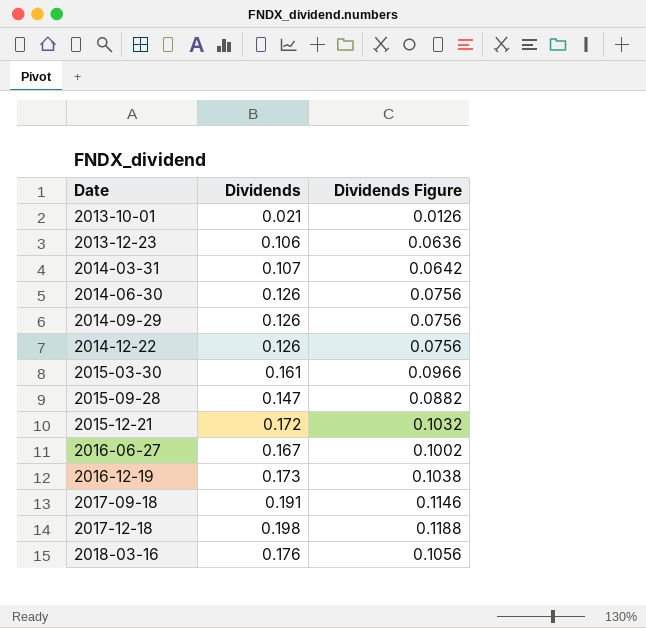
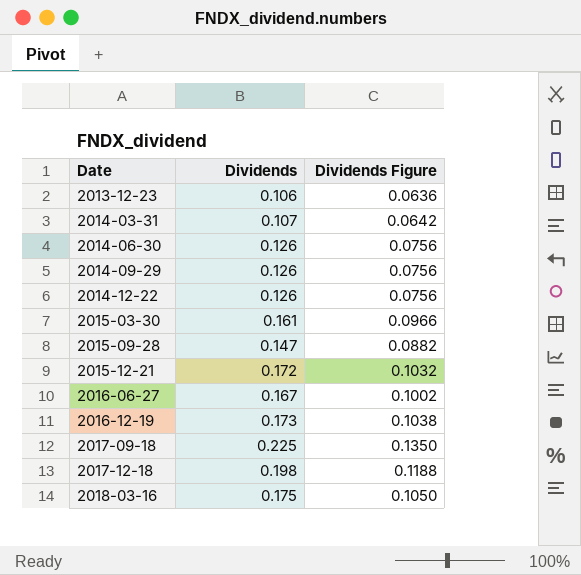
row 2013-10-01: 0.021 | 0.0126 -> none
2017-09-18 | Dividends: 0.191 -> 0.225
2017-09-18 | Dividends Figure: 0.1146 -> 0.1350
2018-03-16 | Dividends: 0.176 -> 0.175
2018-03-16 | Dividends Figure: 0.1056 -> 0.1050

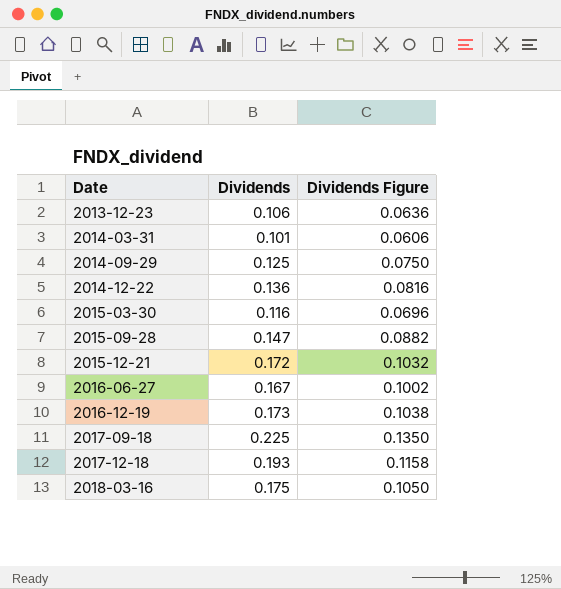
row 2014-06-30: 0.126 | 0.0756 -> none
2014-03-31 | Dividends: 0.107 -> 0.101
2014-03-31 | Dividends Figure: 0.0642 -> 0.0606
2014-09-29 | Dividends: 0.126 -> 0.125
2014-09-29 | Dividends Figure: 0.0756 -> 0.0750
2014-12-22 | Dividends: 0.126 -> 0.136
2014-12-22 | Dividends Figure: 0.0756 -> 0.0816
2015-03-30 | Dividends: 0.161 -> 0.116
2015-03-30 | Dividends Figure: 0.0966 -> 0.0696
2017-12-18 | Dividends: 0.198 -> 0.193
2017-12-18 | Dividends Figure: 0.1188 -> 0.1158

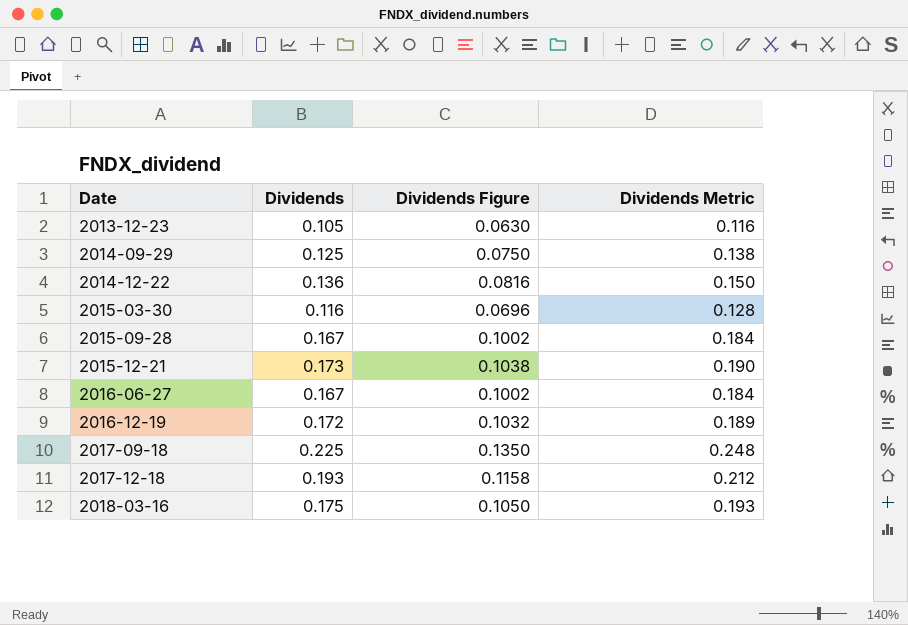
column Dividends Metric | formula: none -> [Dividends] * 1.1
row 2014-03-31: 0.101 | 0.0606 -> none
2013-12-23 | Dividends: 0.106 -> 0.105
2013-12-23 | Dividends Figure: 0.0636 -> 0.0630
2015-09-28 | Dividends: 0.147 -> 0.167
2015-09-28 | Dividends Figure: 0.0882 -> 0.1002
2015-12-21 | Dividends: 0.172 -> 0.173
2015-12-21 | Dividends Figure: 0.1032 -> 0.1038
2016-12-19 | Dividends: 0.173 -> 0.172
2016-12-19 | Dividends Figure: 0.1038 -> 0.1032

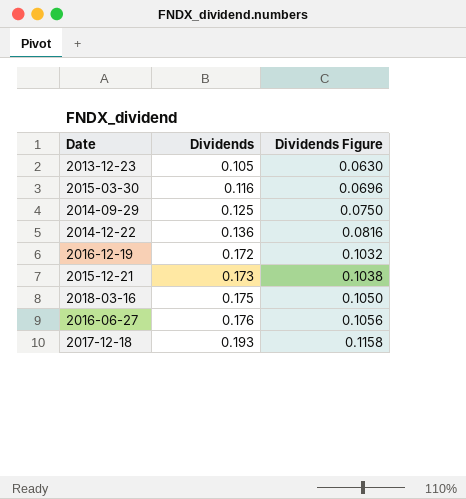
row order: Date ascending -> Dividends ascending
column Dividends Metric | formula: [Dividends] * 1.1 -> none
row 2015-09-28: 0.167 | 0.1002 | 0.184 -> none
row 2017-09-18: 0.225 | 0.1350 | 0.248 -> none
2016-06-27 | Dividends: 0.167 -> 0.176
2016-06-27 | Dividends Figure: 0.1002 -> 0.1056

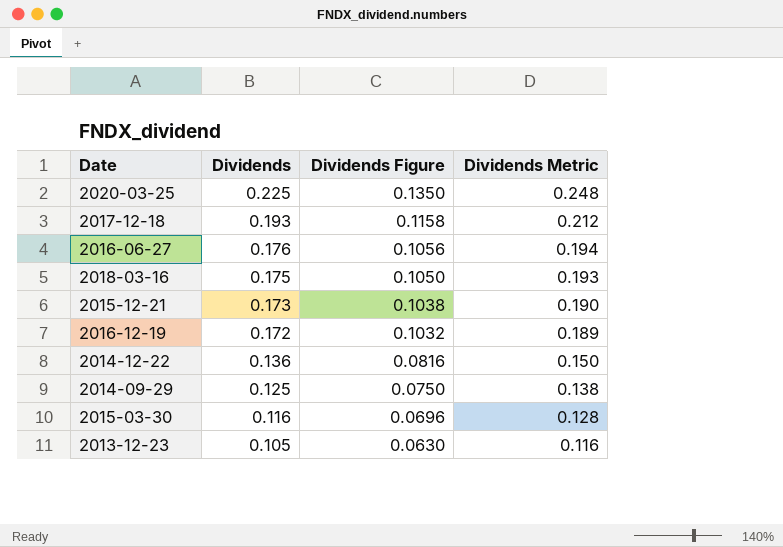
row order: Dividends ascending -> Dividends descending
column Dividends Metric | formula: none -> [Dividends] * 1.1
row 2020-03-25: none -> 0.225 | 0.1350 | 0.248

